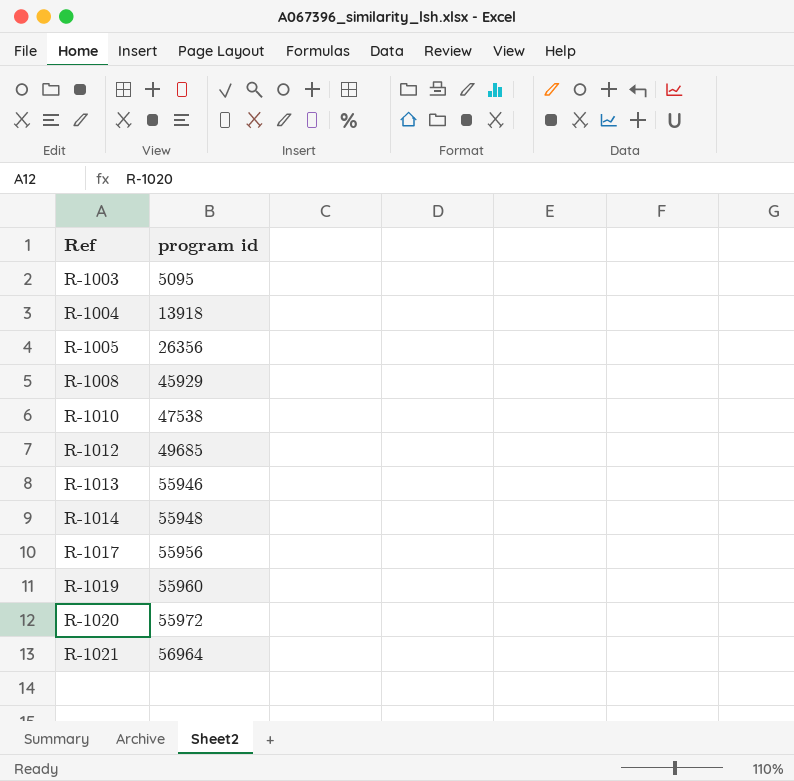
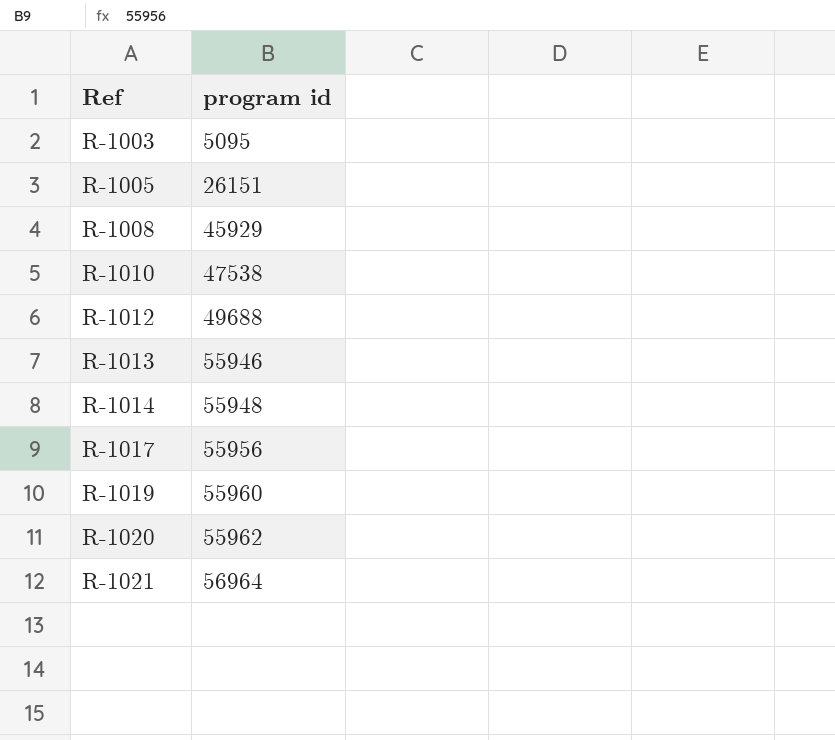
row R-1004: 13918 -> none
R-1005 | program id: 26356 -> 26151
R-1012 | program id: 49685 -> 49688
R-1020 | program id: 55972 -> 55962

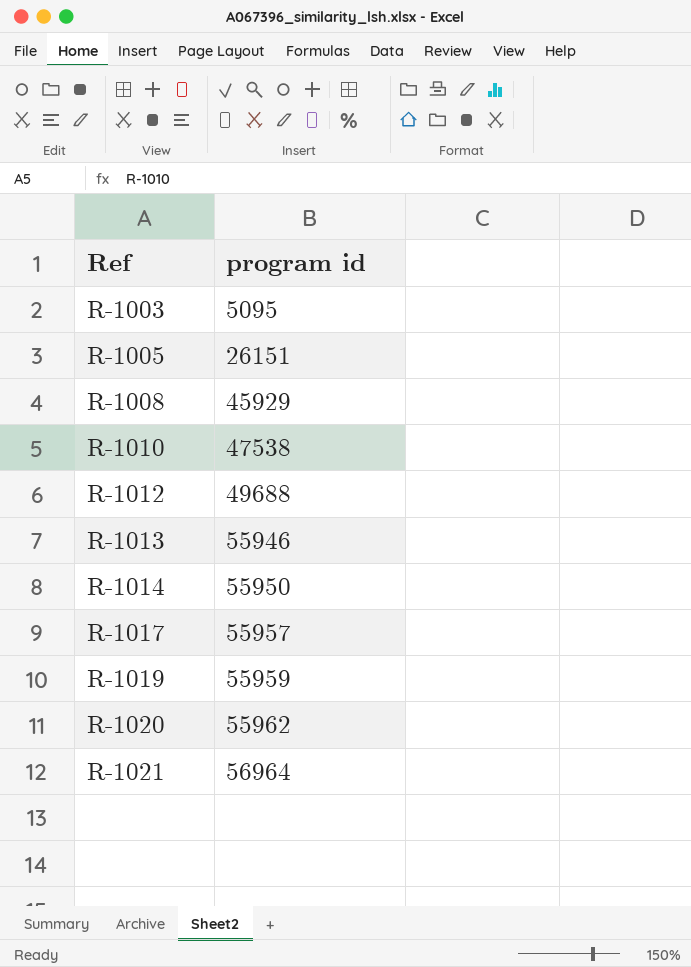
R-1014 | program id: 55948 -> 55950
R-1017 | program id: 55956 -> 55957
R-1019 | program id: 55960 -> 55959

